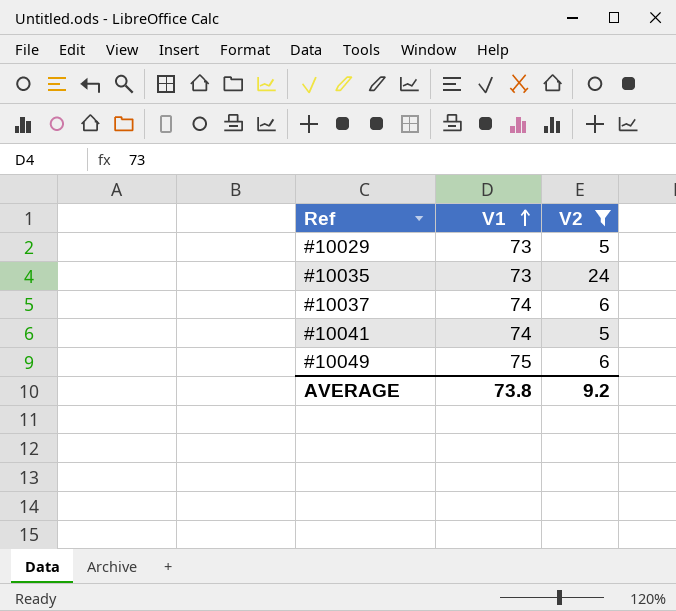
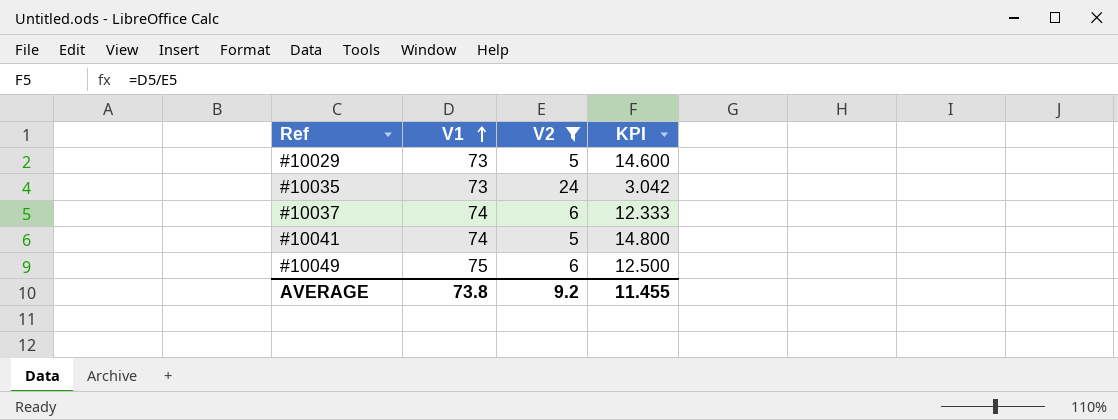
column KPI | formula: none -> [V1] / [V2]

